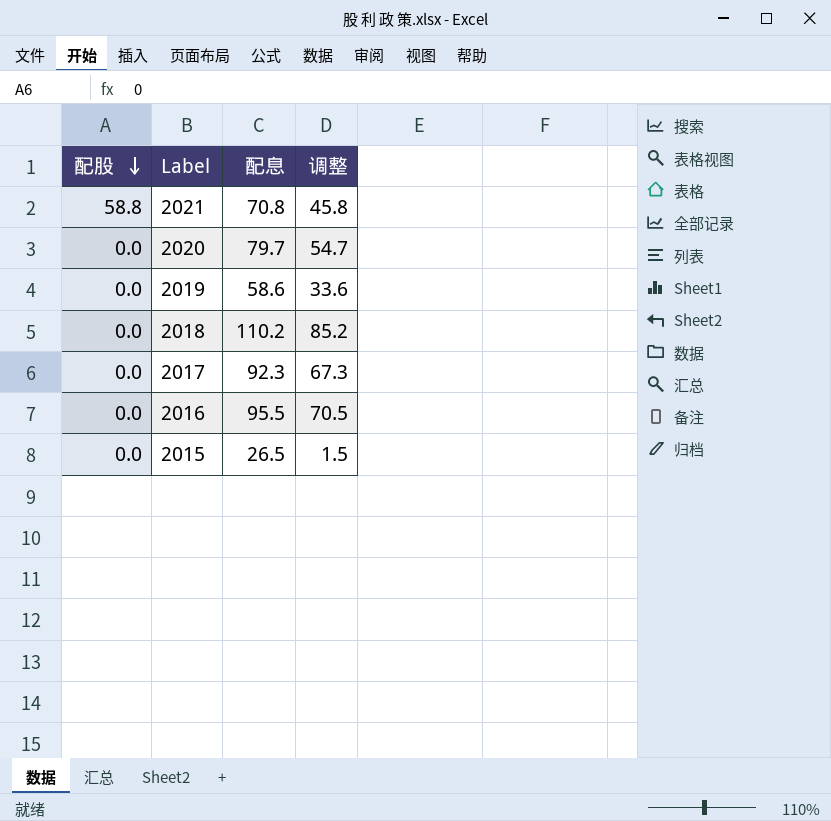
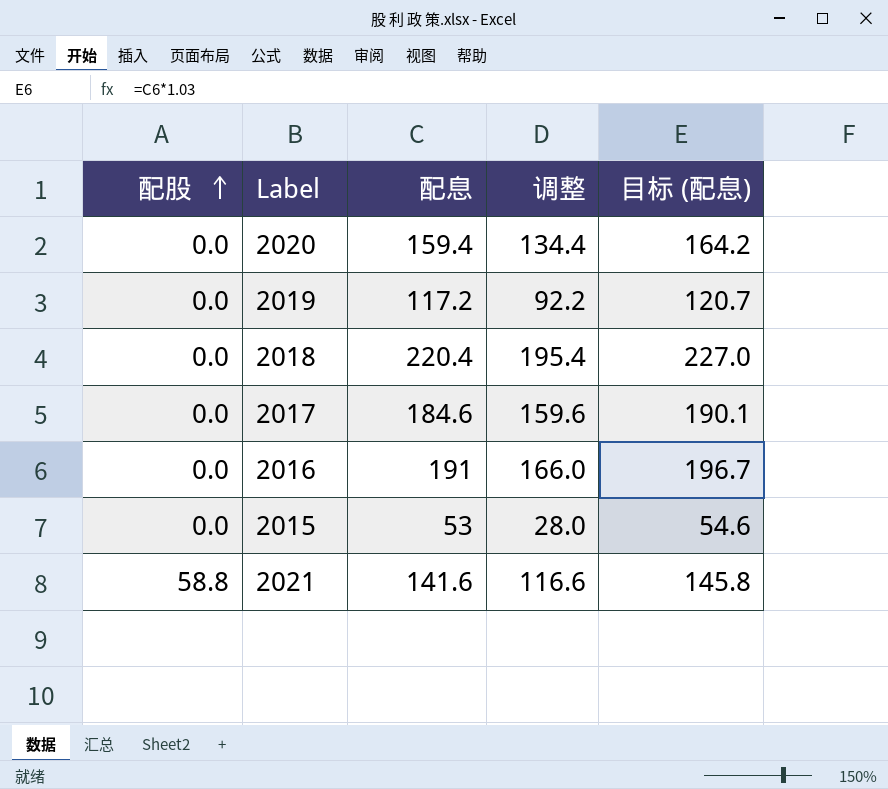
row order: 配股 descending -> 配股 ascending
column 目标 (配息) | formula: none -> [配息] * 1.03
2020 | 配息: 79.7 -> 159.4
2020 | 调整: 54.7 -> 134.4
2019 | 配息: 58.6 -> 117.2
2019 | 调整: 33.6 -> 92.2
2018 | 配息: 110.2 -> 220.4
2018 | 调整: 85.2 -> 195.4
2017 | 配息: 92.3 -> 184.6
2017 | 调整: 67.3 -> 159.6
2016 | 配息: 95.5 -> 191
2016 | 调整: 70.5 -> 166.0
2015 | 配息: 26.5 -> 53
2015 | 调整: 1.5 -> 28.0
2021 | 配息: 70.8 -> 141.6
2021 | 调整: 45.8 -> 116.6

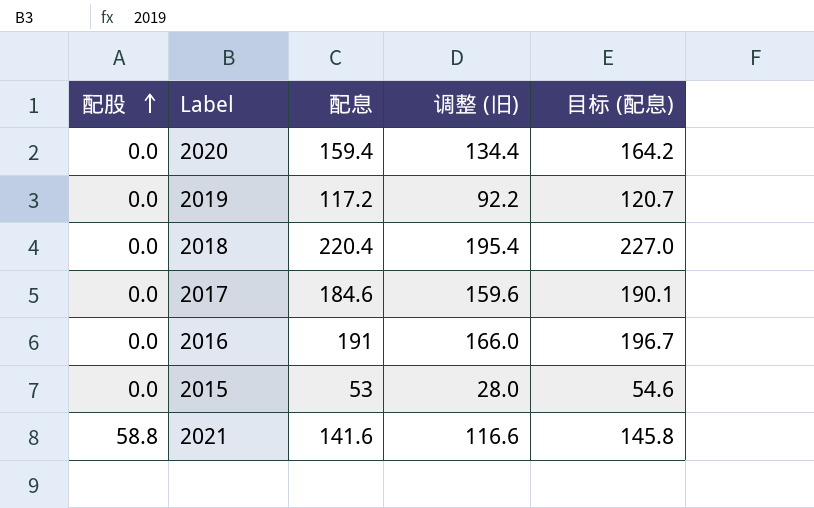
column name: 调整 -> 调整 (旧)

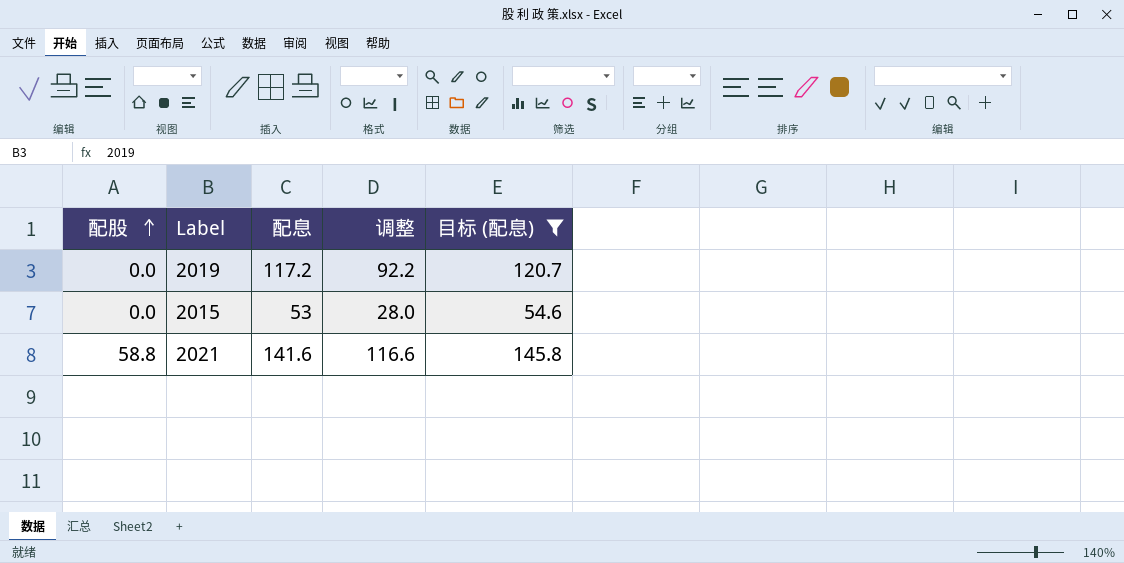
filter: none -> 目标 (配息) <= 145.8
column name: 调整 (旧) -> 调整

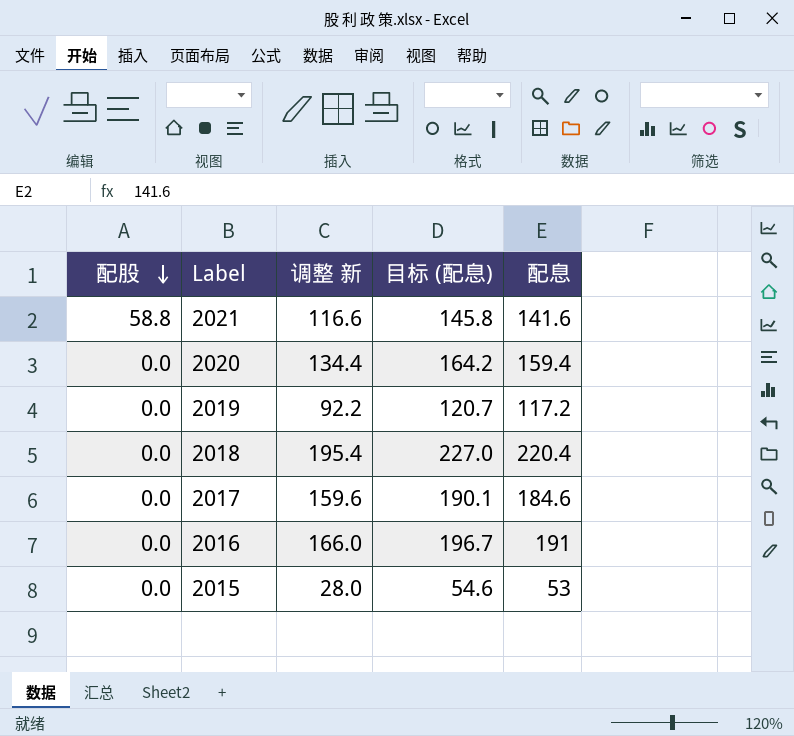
filter: 目标 (配息) <= 145.8 -> none
row order: 配股 ascending -> 配股 descending
column name: 调整 -> 调整 新
column 配息 | position: 3 -> 5

